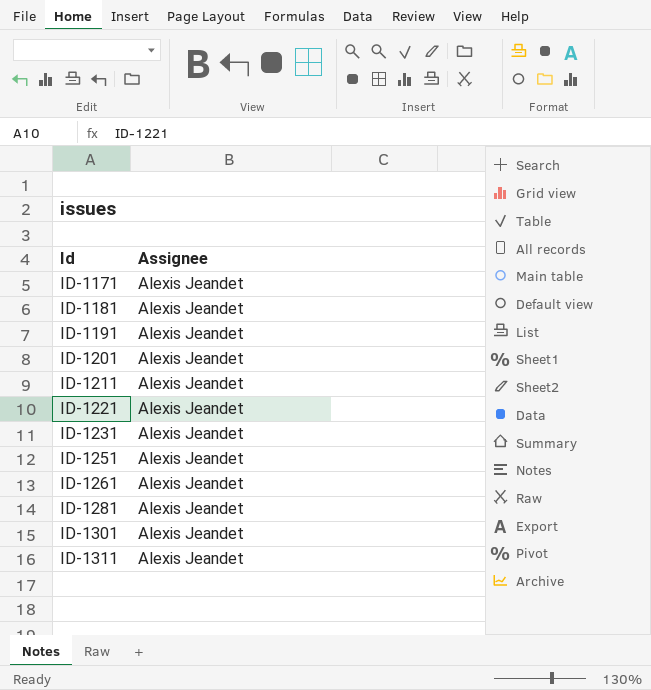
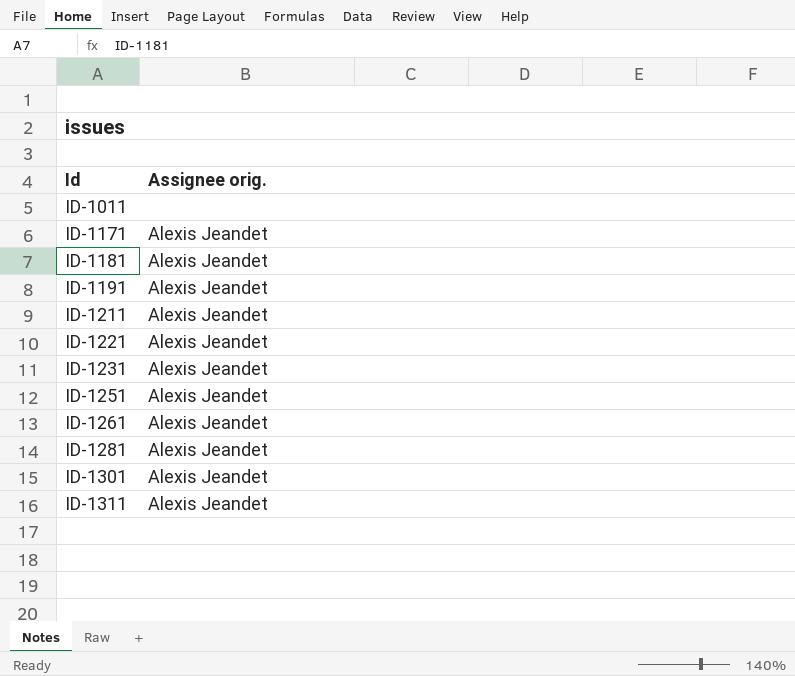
column name: Assignee -> Assignee orig.
row ID-1201: Alexis Jeandet -> none
row ID-1011: none -> none

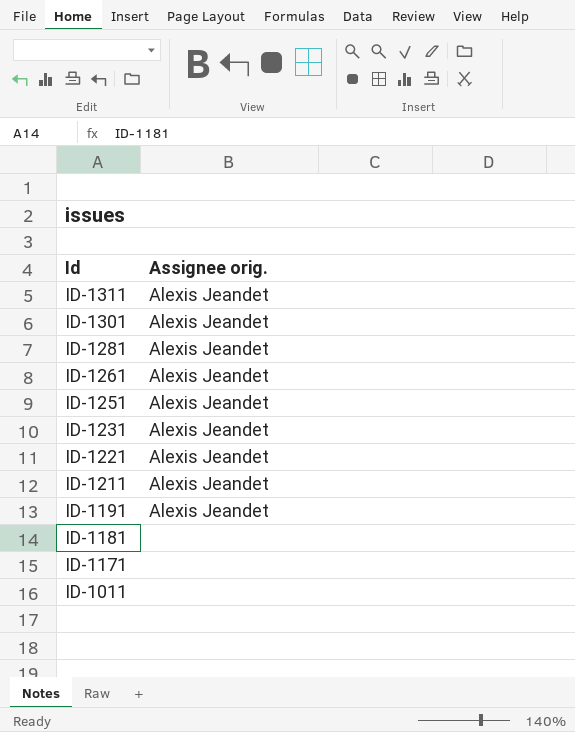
row order: Id ascending -> Id descending
ID-1181 | Assignee orig.: Alexis Jeandet -> none
ID-1171 | Assignee orig.: Alexis Jeandet -> none

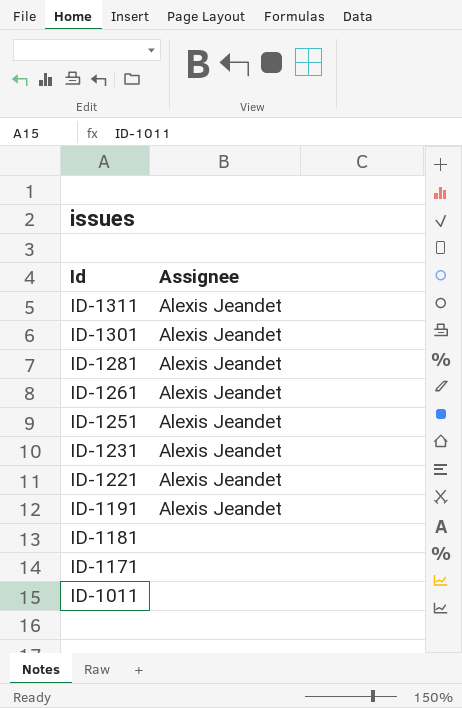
column name: Assignee orig. -> Assignee
row ID-1211: Alexis Jeandet -> none

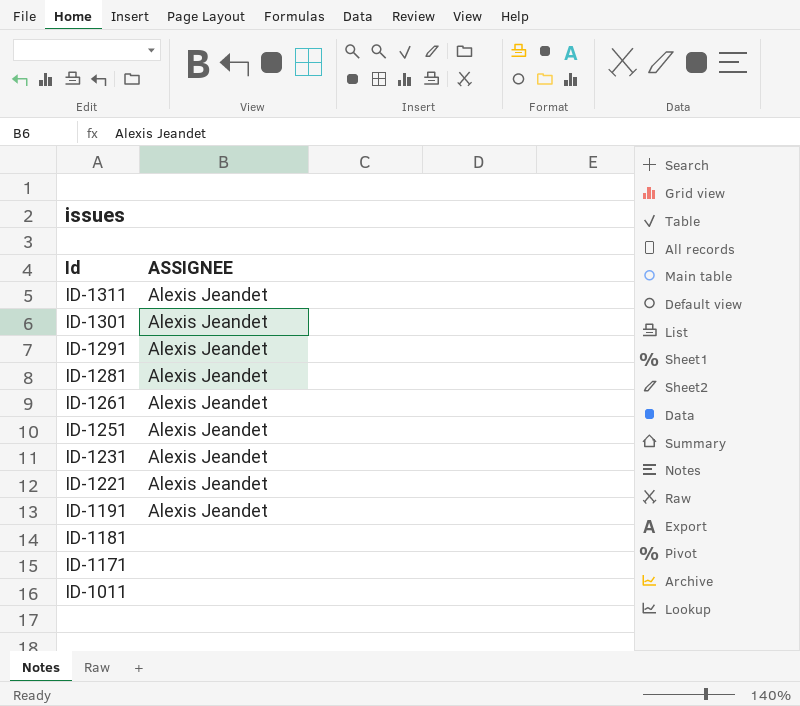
column name: Assignee -> ASSIGNEE
row ID-1291: none -> Alexis Jeandet

